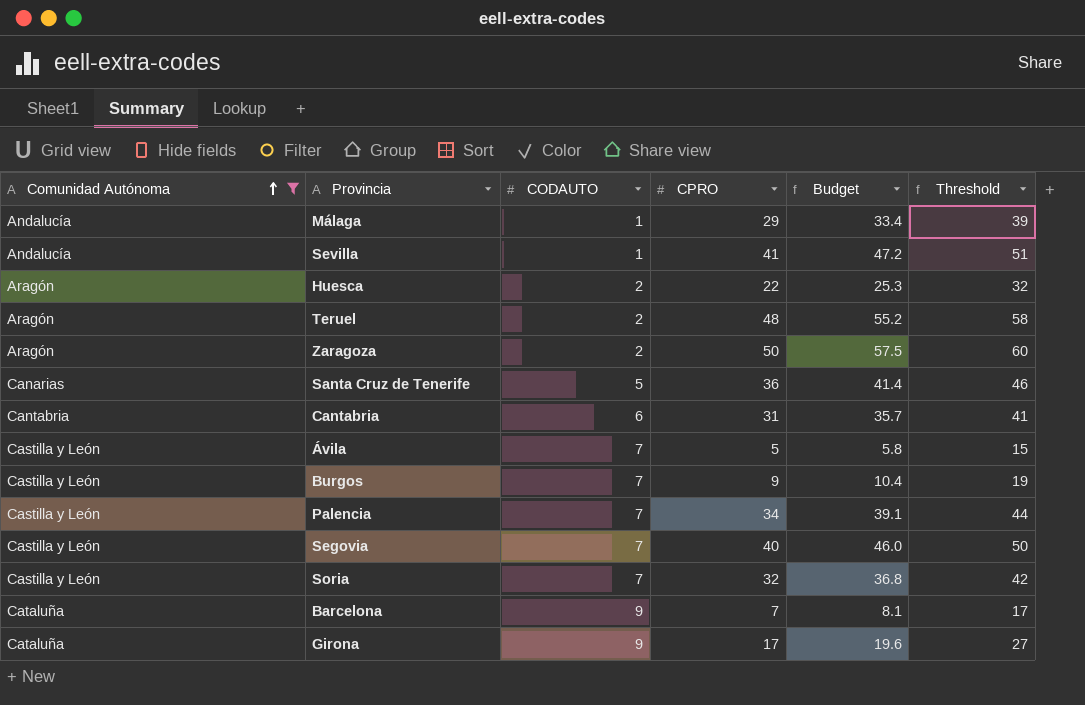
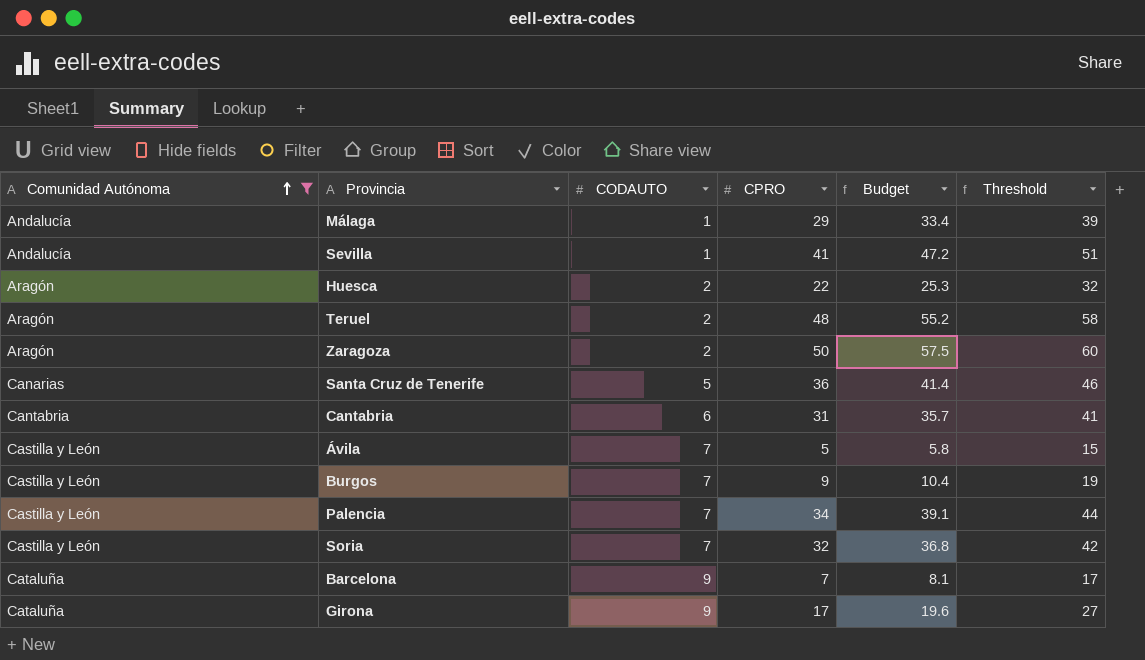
row Segovia: Castilla y León | 7 | 40 | 46.0 | 50 -> none

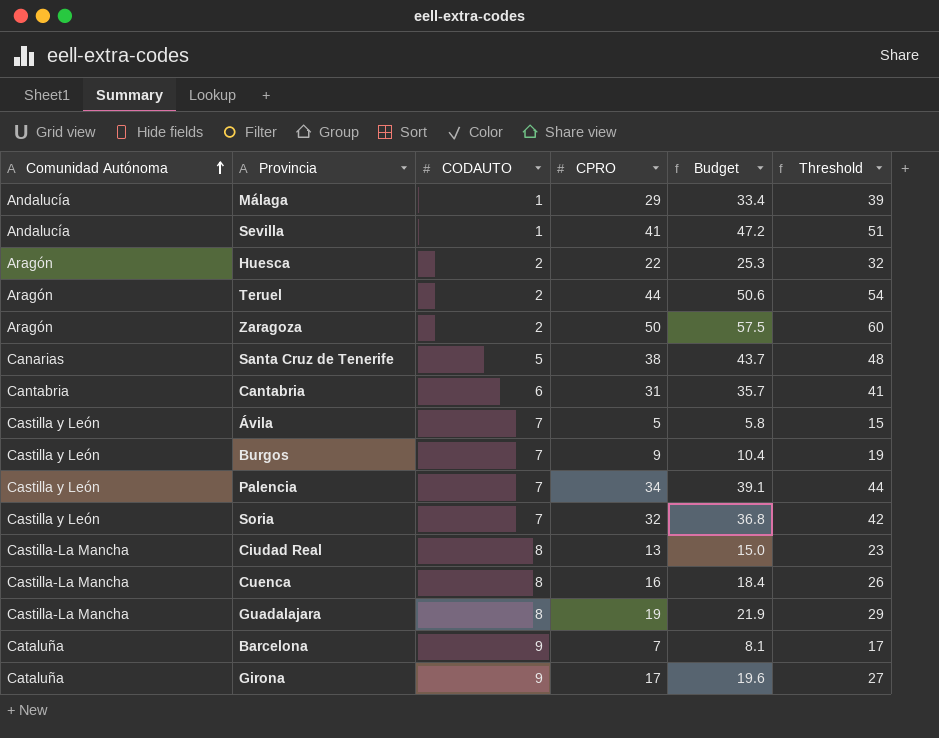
filter: Comunidad Autónoma != Castilla-La Mancha -> none
Teruel | CPRO: 48 -> 44
Teruel | Budget: 55.2 -> 50.6
Teruel | Threshold: 58 -> 54
Santa Cruz de Tenerife | CPRO: 36 -> 38
Santa Cruz de Tenerife | Budget: 41.4 -> 43.7
Santa Cruz de Tenerife | Threshold: 46 -> 48

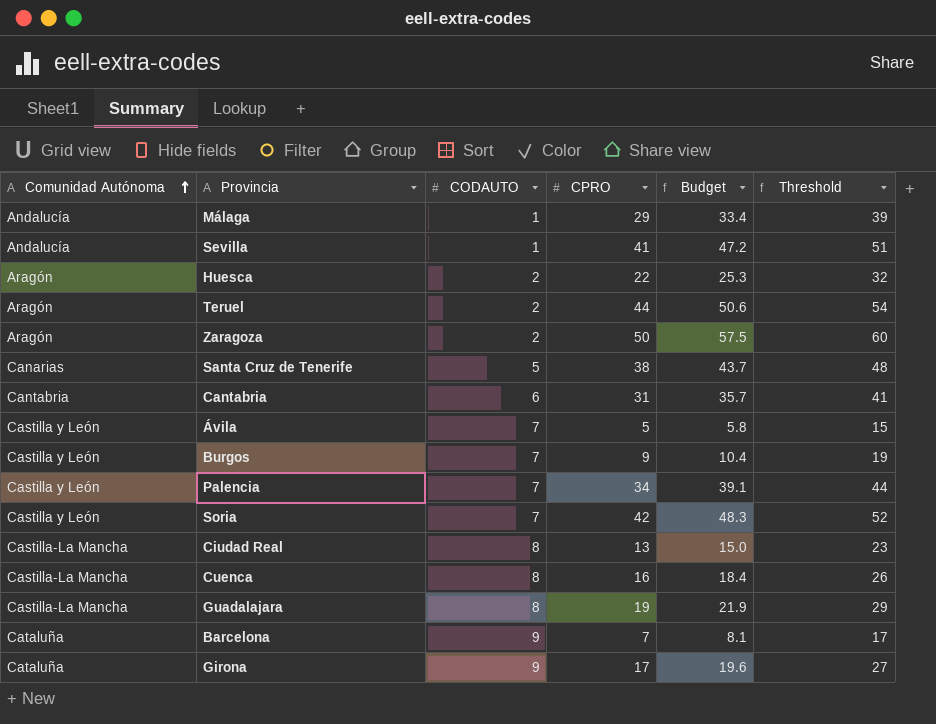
Soria | CPRO: 32 -> 42
Soria | Budget: 36.8 -> 48.3
Soria | Threshold: 42 -> 52

